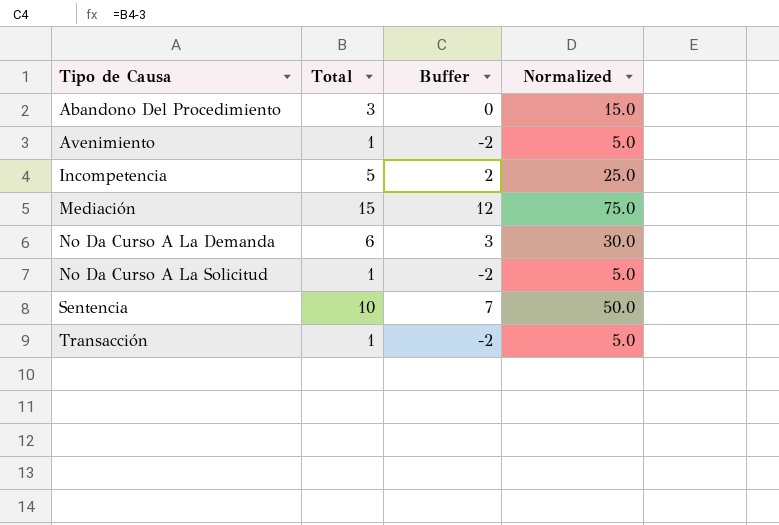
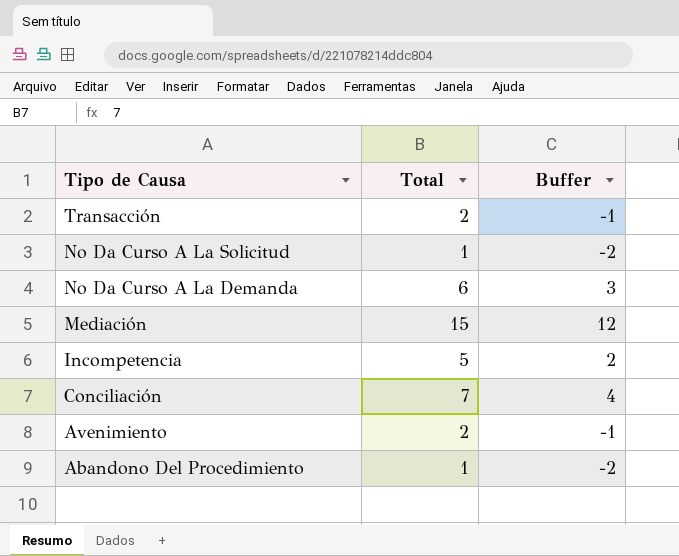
row order: Tipo de Causa ascending -> Tipo de Causa descending
column Normalized | formula: [Total] * 5 -> none
row Sentencia: 10 | 7 | 50.0 -> none
Transacción | Total: 1 -> 2
Transacción | Buffer: -2 -> -1
row Conciliación: none -> 7 | 4
Avenimiento | Total: 1 -> 2
Avenimiento | Buffer: -2 -> -1
Abandono Del Procedimiento | Total: 3 -> 1
Abandono Del Procedimiento | Buffer: 0 -> -2

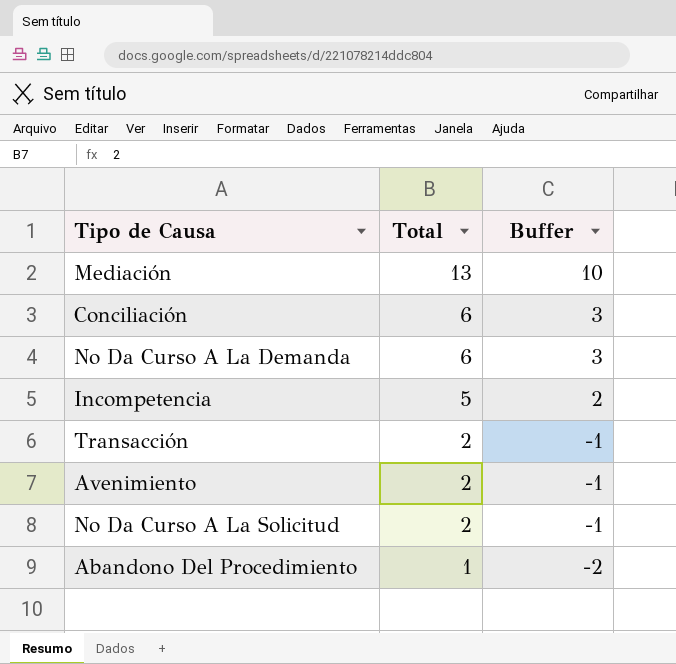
row order: Tipo de Causa descending -> Total descending
Mediación | Total: 15 -> 13
Mediación | Buffer: 12 -> 10
Conciliación | Total: 7 -> 6
Conciliación | Buffer: 4 -> 3
No Da Curso A La Solicitud | Total: 1 -> 2
No Da Curso A La Solicitud | Buffer: -2 -> -1

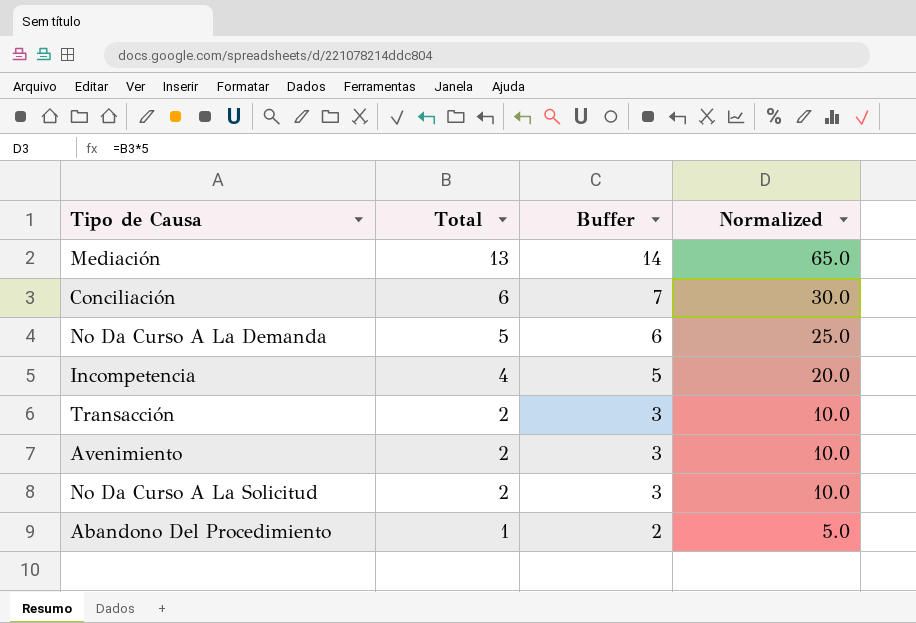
column Buffer | formula: [Total] - 3 -> [Total] + 1
column Normalized | formula: none -> [Total] * 5
No Da Curso A La Demanda | Total: 6 -> 5
Incompetencia | Total: 5 -> 4

